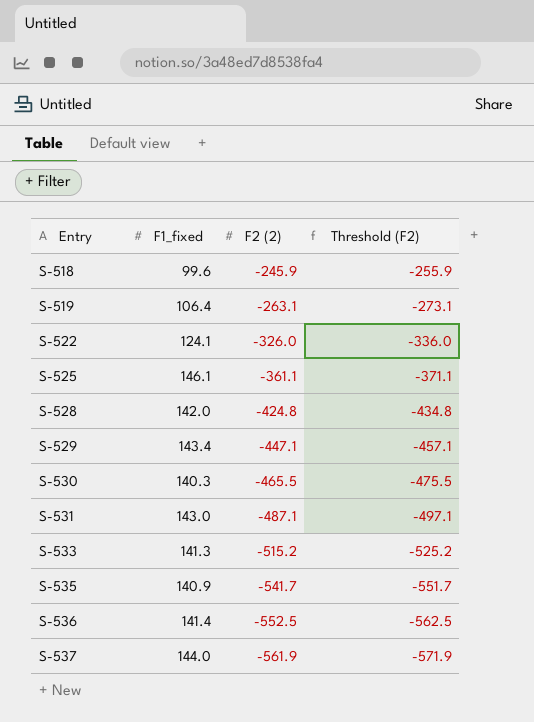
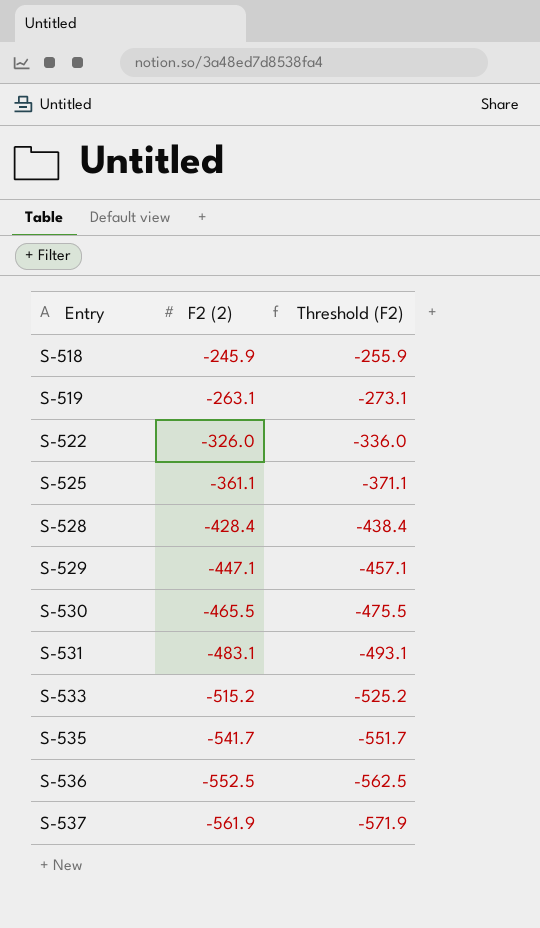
column F1_fixed | position: 2 -> none
S-528 | F2 (2): -424.8 -> -428.4
S-528 | Threshold (F2): -434.8 -> -438.4
S-531 | F2 (2): -487.1 -> -483.1
S-531 | Threshold (F2): -497.1 -> -493.1

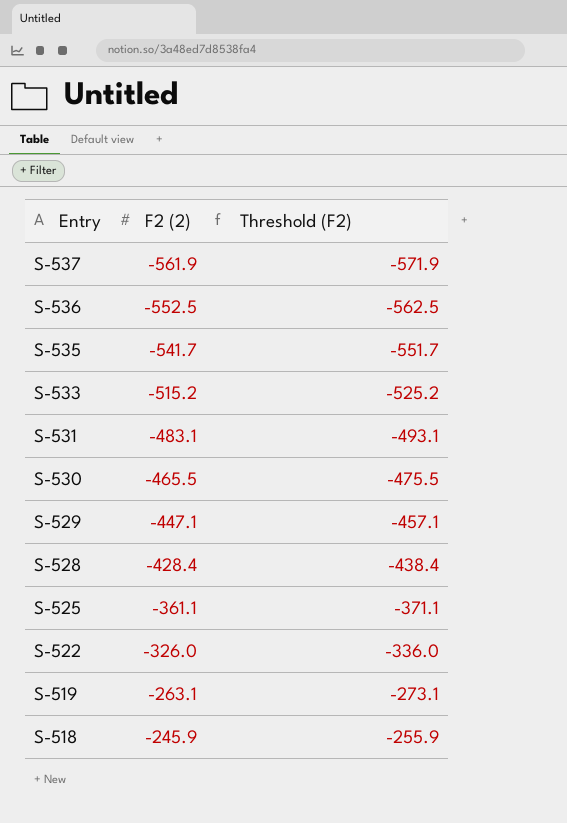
row order: Entry ascending -> Entry descending

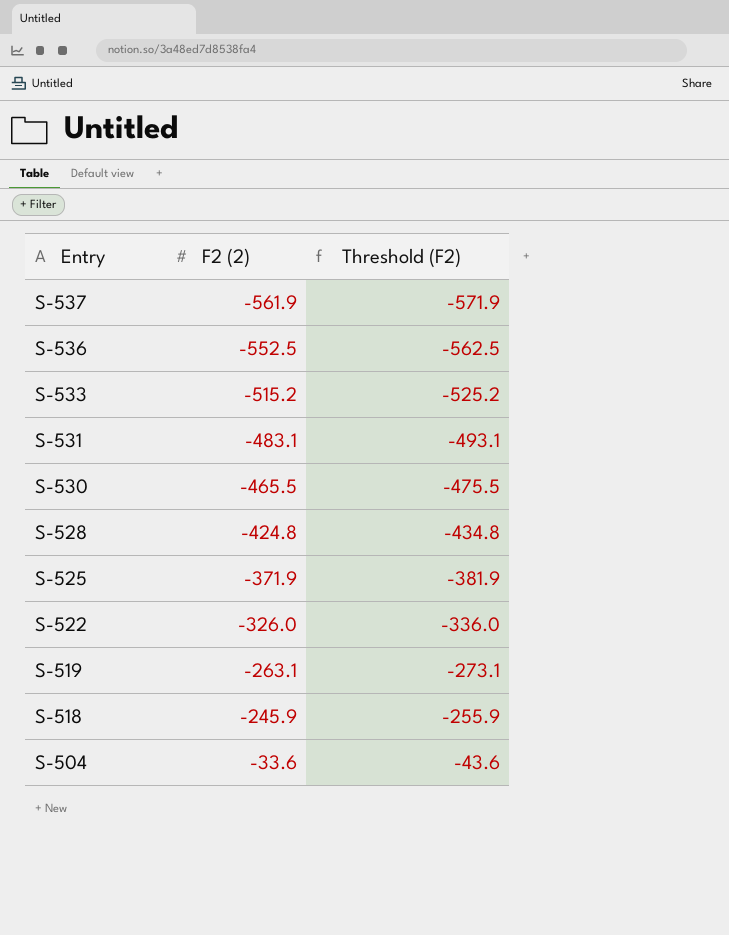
row S-535: -541.7 | -551.7 -> none
row S-529: -447.1 | -457.1 -> none
S-528 | F2 (2): -428.4 -> -424.8
S-528 | Threshold (F2): -438.4 -> -434.8
S-525 | F2 (2): -361.1 -> -371.9
S-525 | Threshold (F2): -371.1 -> -381.9
row S-504: none -> -33.6 | -43.6

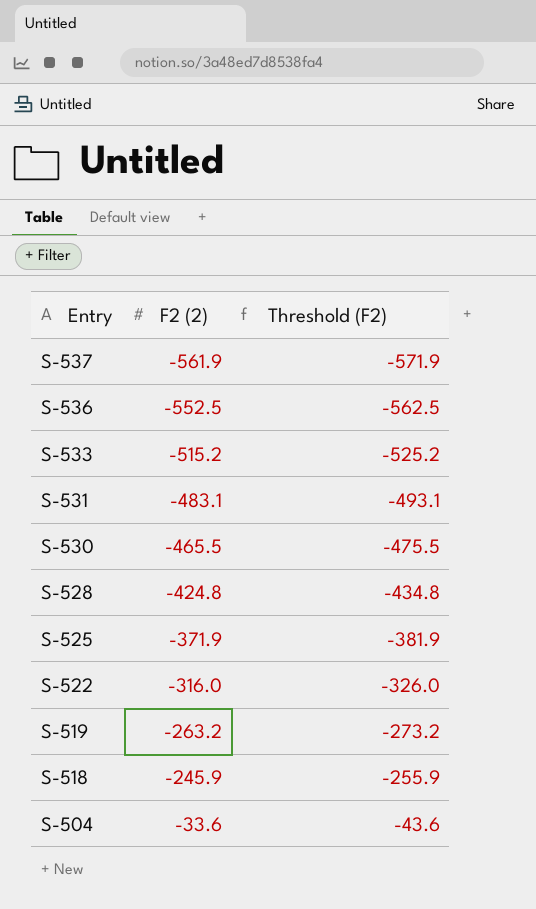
S-522 | F2 (2): -326.0 -> -316.0
S-522 | Threshold (F2): -336.0 -> -326.0
S-519 | F2 (2): -263.1 -> -263.2
S-519 | Threshold (F2): -273.1 -> -273.2

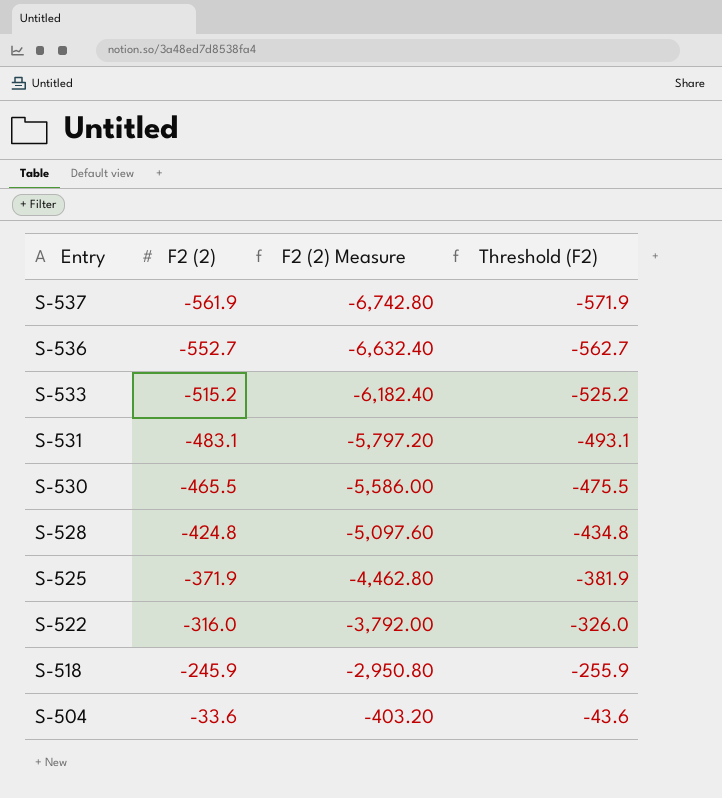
column F2 (2) Measure | formula: none -> [F2 (2)] * 12
row S-519: -263.2 | -273.2 -> none
S-536 | F2 (2): -552.5 -> -552.7
S-536 | Threshold (F2): -562.5 -> -562.7

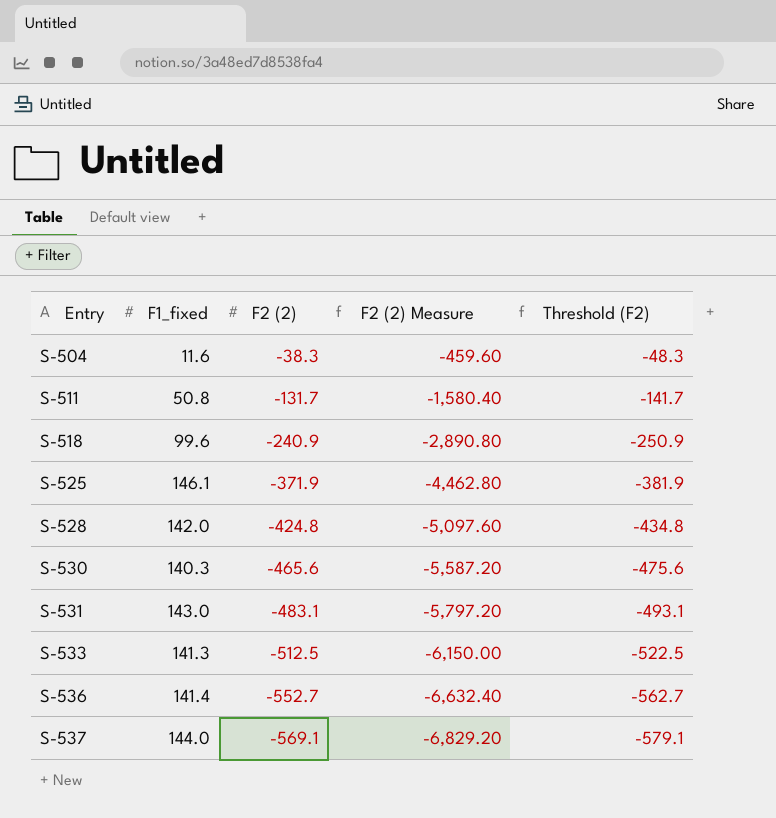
row order: Entry descending -> Entry ascending
column F1_fixed | position: none -> 2
row S-522: -316.0 | -3,792.00 | -326.0 -> none
S-504 | F2 (2): -33.6 -> -38.3
S-504 | F2 (2) Measure: -403.20 -> -459.60
S-504 | Threshold (F2): -43.6 -> -48.3
row S-511: none -> 50.8 | -131.7 | -1,580.40 | -141.7
S-518 | F2 (2): -245.9 -> -240.9
S-518 | F2 (2) Measure: -2,950.80 -> -2,890.80
S-518 | Threshold (F2): -255.9 -> -250.9
S-530 | F2 (2): -465.5 -> -465.6
S-530 | F2 (2) Measure: -5,586.00 -> -5,587.20
S-530 | Threshold (F2): -475.5 -> -475.6
S-533 | F2 (2): -515.2 -> -512.5
S-533 | F2 (2) Measure: -6,182.40 -> -6,150.00
S-533 | Threshold (F2): -525.2 -> -522.5
S-537 | F2 (2): -561.9 -> -569.1
S-537 | F2 (2) Measure: -6,742.80 -> -6,829.20
S-537 | Threshold (F2): -571.9 -> -579.1

